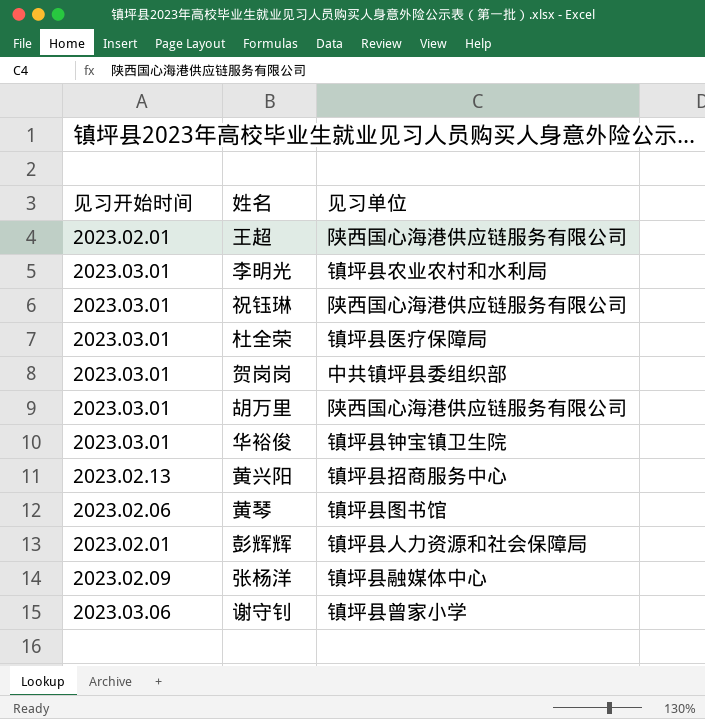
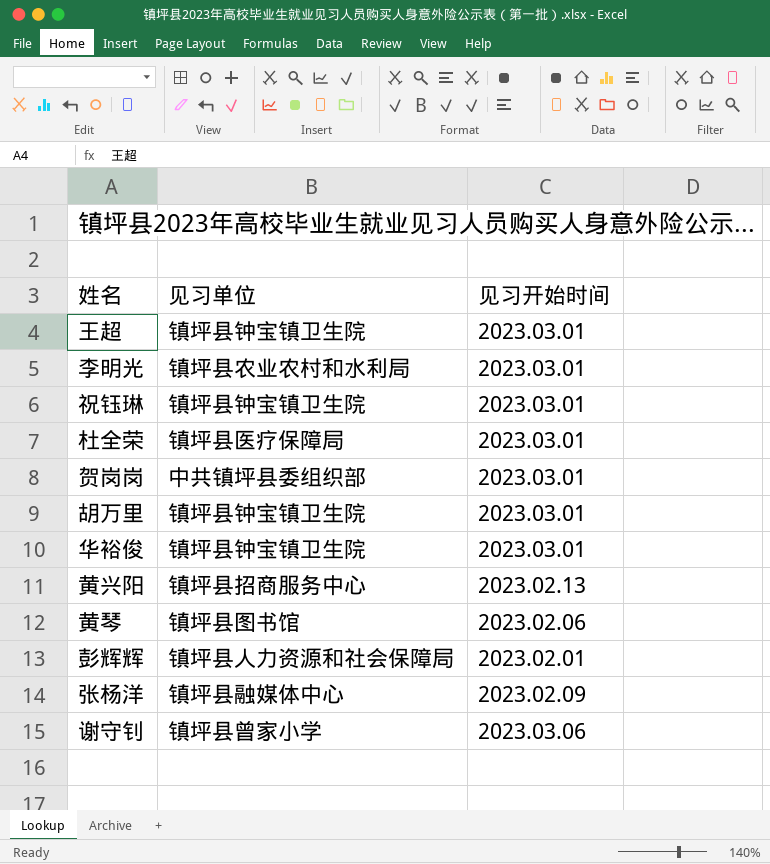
column 见习开始时间 | position: 1 -> 3
王超 | 见习单位: 陕西国心海港供应链服务有限公司 -> 镇坪县钟宝镇卫生院
王超 | 见习开始时间: 2023.02.01 -> 2023.03.01
祝钰琳 | 见习单位: 陕西国心海港供应链服务有限公司 -> 镇坪县钟宝镇卫生院
胡万里 | 见习单位: 陕西国心海港供应链服务有限公司 -> 镇坪县钟宝镇卫生院

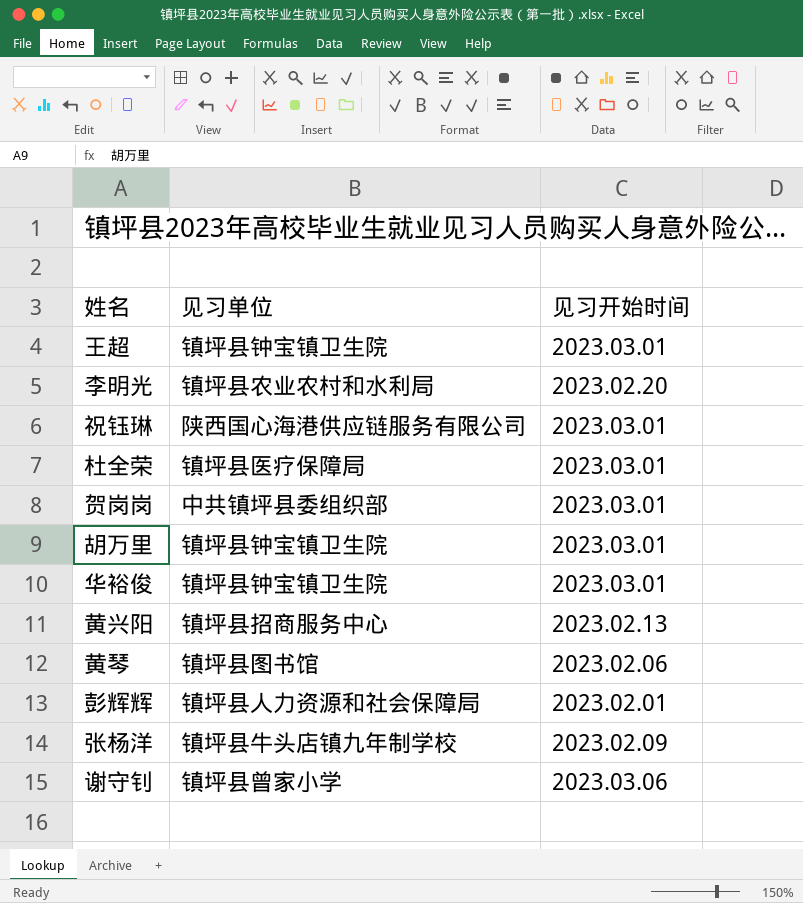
李明光 | 见习开始时间: 2023.03.01 -> 2023.02.20
祝钰琳 | 见习单位: 镇坪县钟宝镇卫生院 -> 陕西国心海港供应链服务有限公司
张杨洋 | 见习单位: 镇坪县融媒体中心 -> 镇坪县牛头店镇九年制学校

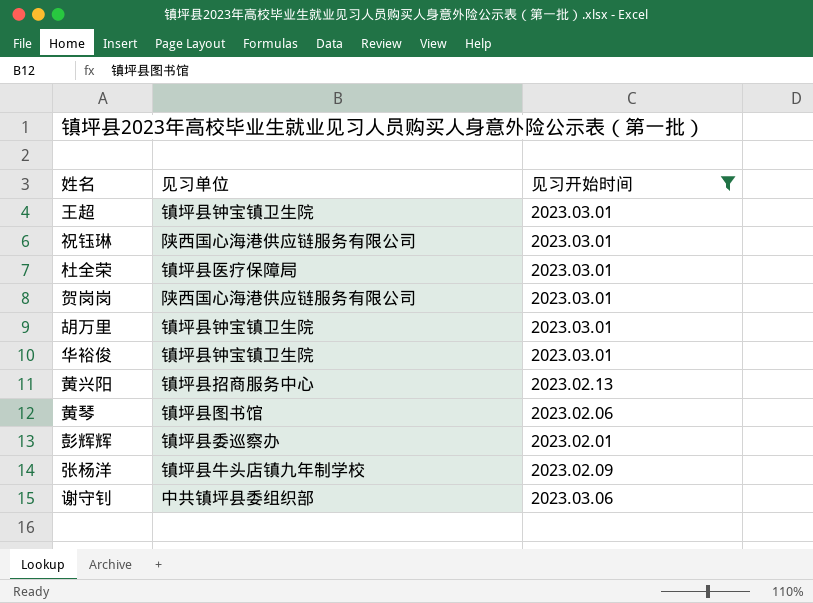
filter: none -> 见习开始时间 != 2023.02.20
贺岗岗 | 见习单位: 中共镇坪县委组织部 -> 陕西国心海港供应链服务有限公司
彭辉辉 | 见习单位: 镇坪县人力资源和社会保障局 -> 镇坪县委巡察办
谢守钊 | 见习单位: 镇坪县曾家小学 -> 中共镇坪县委组织部

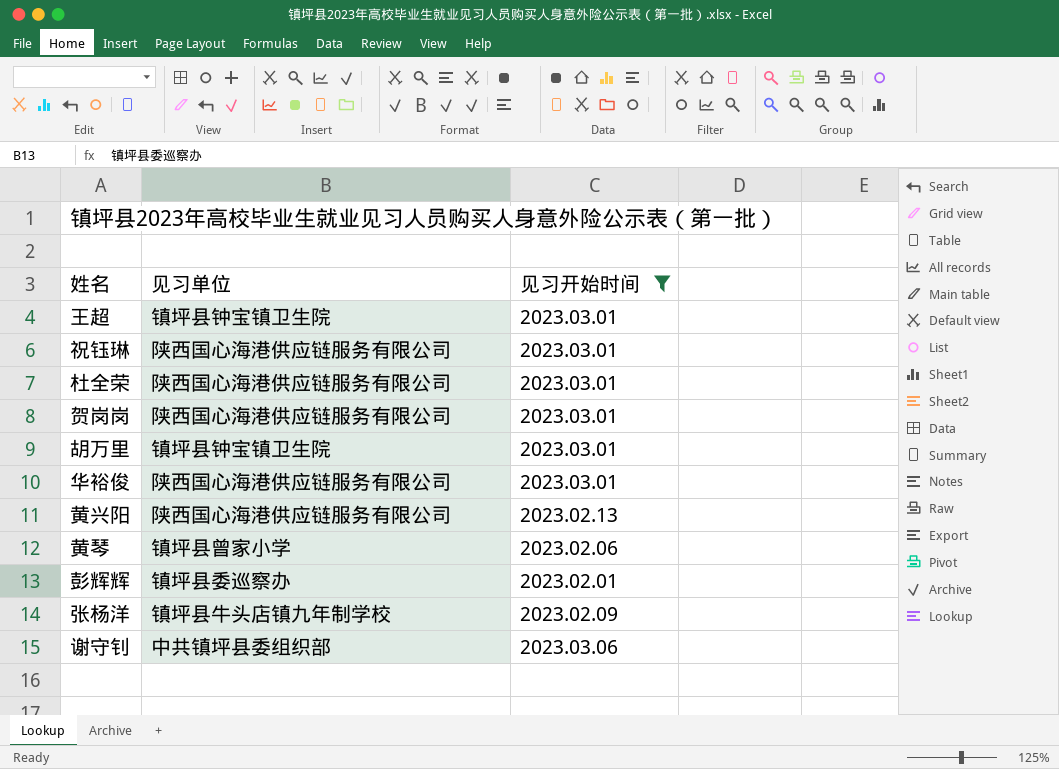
杜全荣 | 见习单位: 镇坪县医疗保障局 -> 陕西国心海港供应链服务有限公司
华裕俊 | 见习单位: 镇坪县钟宝镇卫生院 -> 陕西国心海港供应链服务有限公司
黄兴阳 | 见习单位: 镇坪县招商服务中心 -> 陕西国心海港供应链服务有限公司
黄琴 | 见习单位: 镇坪县图书馆 -> 镇坪县曾家小学

